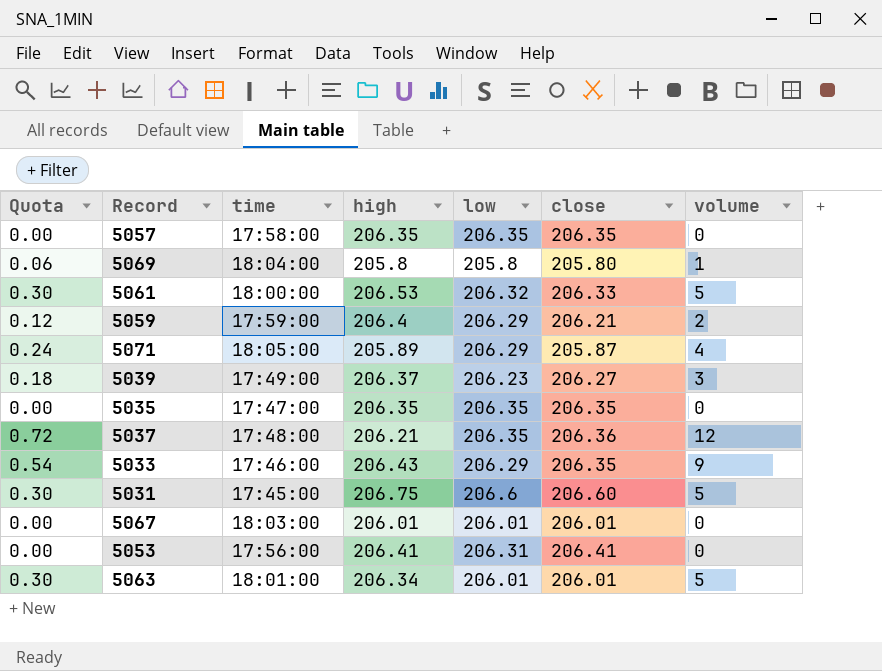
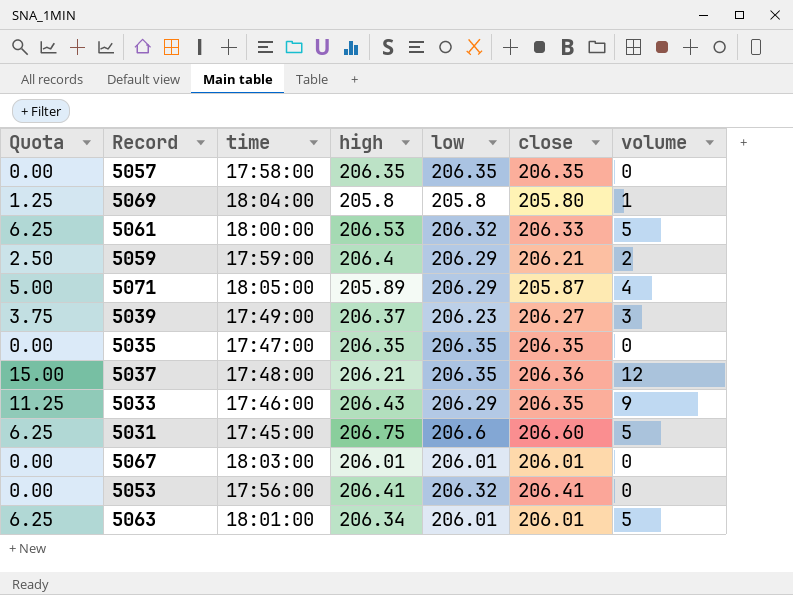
column Quota | formula: [volume] * 0.06 -> [volume] * 1.25
5053 | low: 206.31 -> 206.32

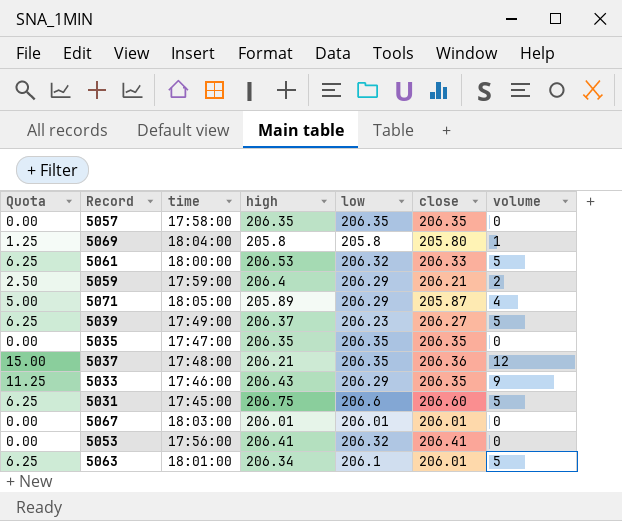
5039 | Quota: 3.75 -> 6.25
5039 | volume: 3 -> 5
5063 | low: 206.01 -> 206.1

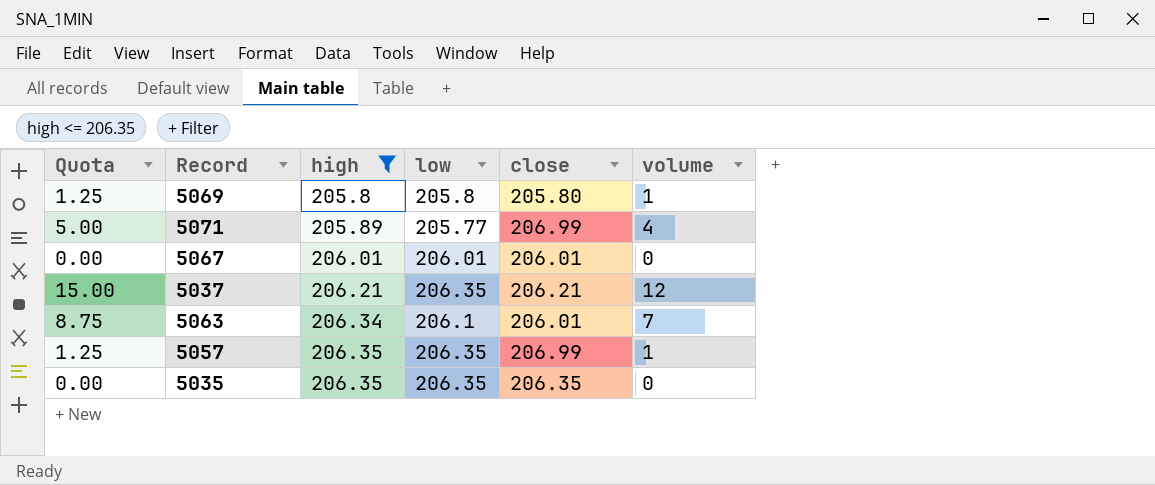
filter: none -> high <= 206.35
row order: none -> high ascending
column time | position: 3 -> none
5071 | low: 206.29 -> 205.77
5071 | close: 205.87 -> 206.99
5037 | close: 206.36 -> 206.21
5063 | Quota: 6.25 -> 8.75
5063 | volume: 5 -> 7
5057 | Quota: 0.00 -> 1.25
5057 | close: 206.35 -> 206.99
5057 | volume: 0 -> 1

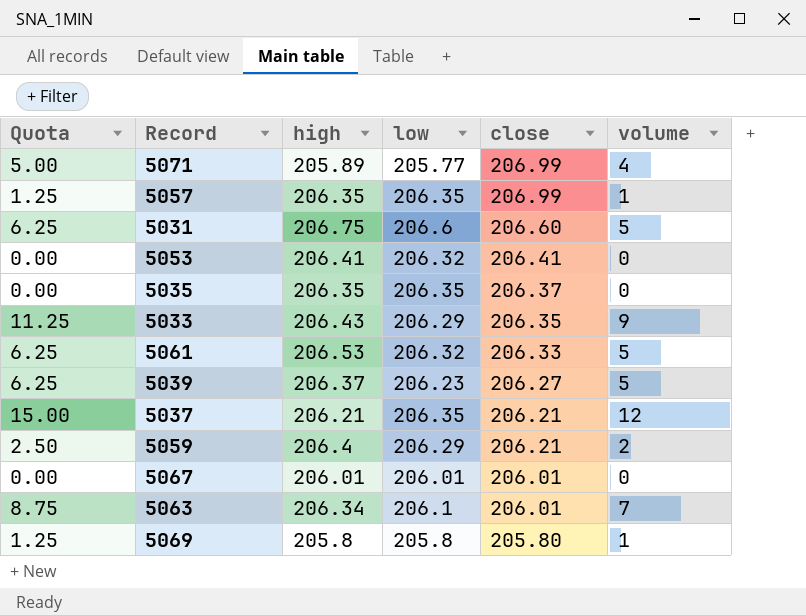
filter: high <= 206.35 -> none
row order: high ascending -> close descending
5035 | close: 206.35 -> 206.37

